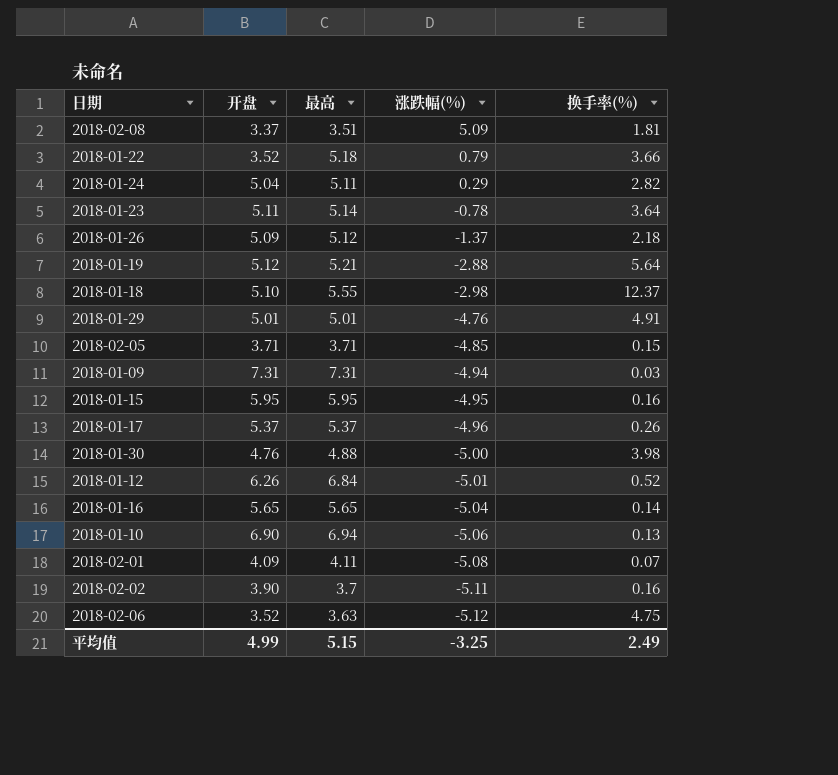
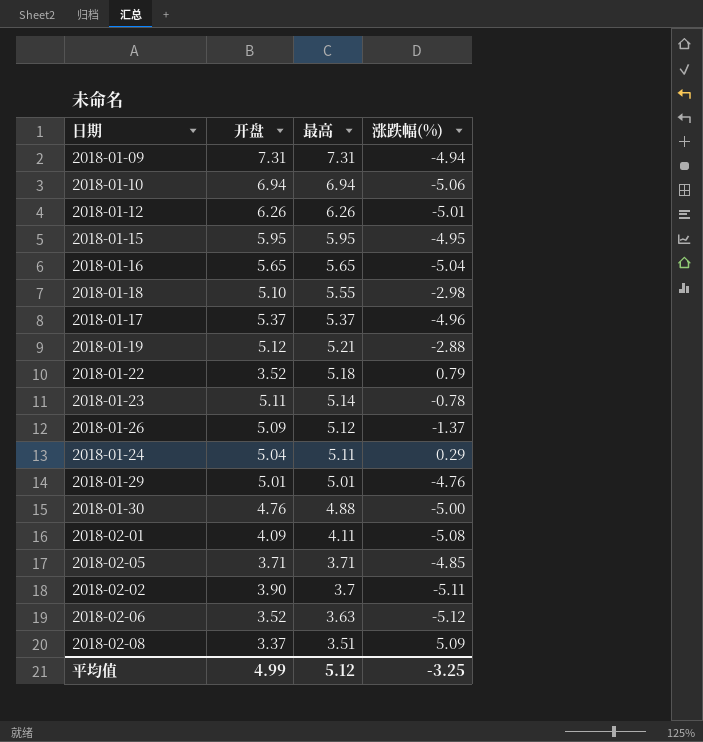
row order: 涨跌幅(%) descending -> 最高 descending
column 换手率(%) | position: 5 -> none
2018-01-10 | 开盘: 6.90 -> 6.94
2018-01-12 | 最高: 6.84 -> 6.26
平均值 | 最高: 5.15 -> 5.12

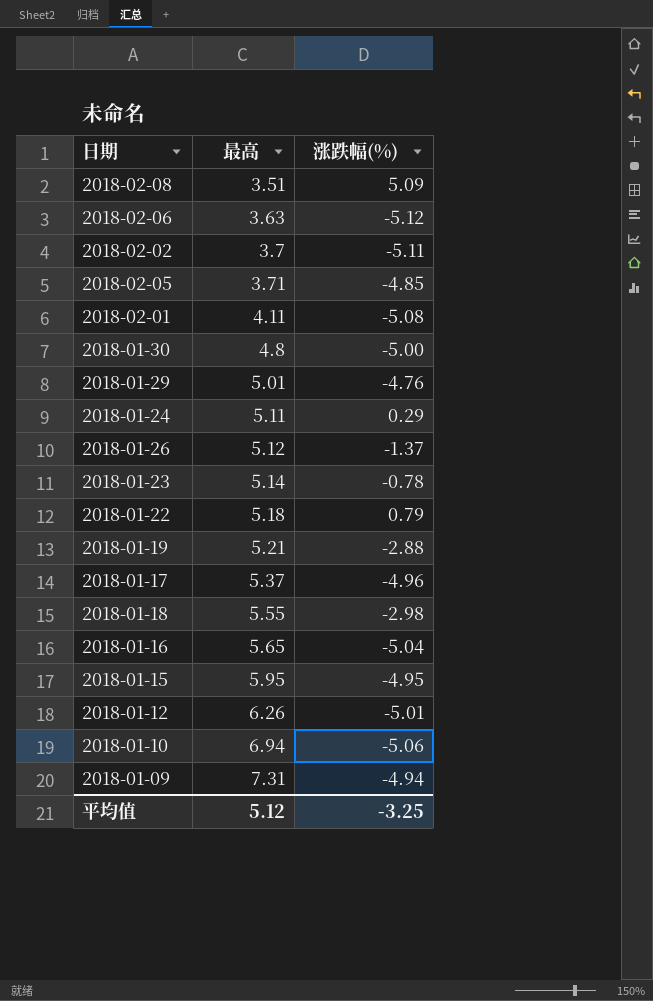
row order: 最高 descending -> 最高 ascending
column 开盘 | position: 2 -> none
2018-01-30 | 最高: 4.88 -> 4.8

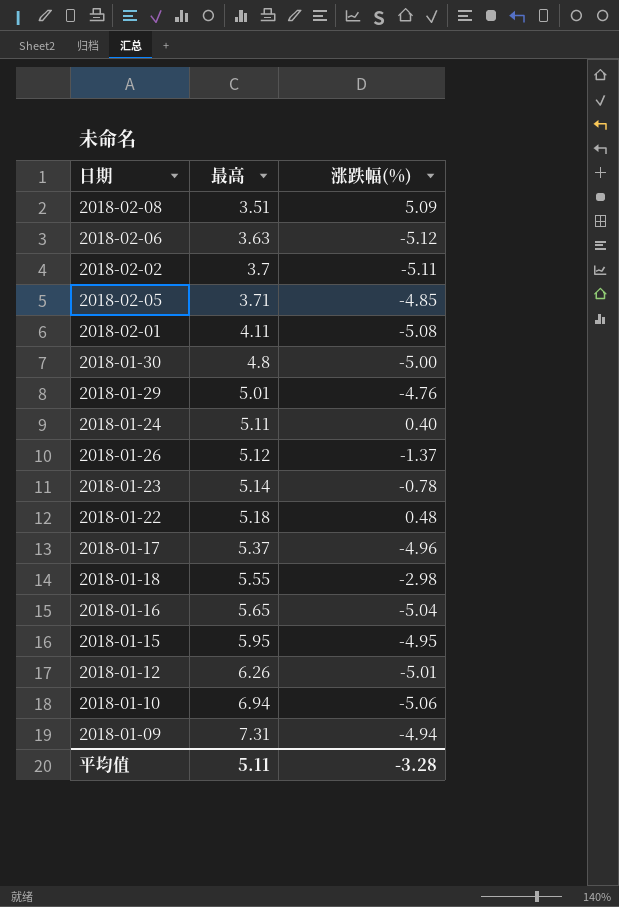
row 2018-01-19: 5.21 | -2.88 -> none
2018-01-24 | 涨跌幅(%): 0.29 -> 0.40
2018-01-22 | 涨跌幅(%): 0.79 -> 0.48
平均值 | 最高: 5.12 -> 5.11
平均值 | 涨跌幅(%): -3.25 -> -3.28

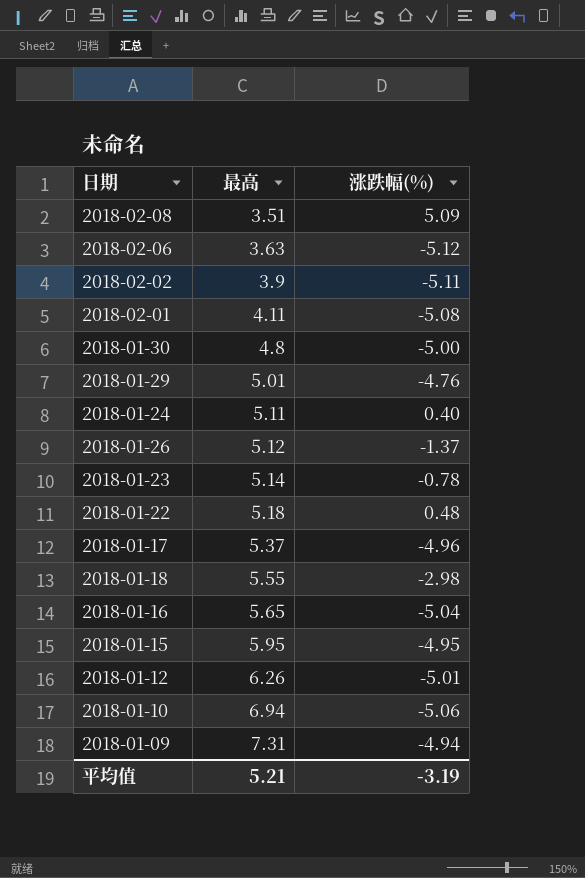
row 2018-02-05: 3.71 | -4.85 -> none
2018-02-02 | 最高: 3.7 -> 3.9
平均值 | 最高: 5.11 -> 5.21
平均值 | 涨跌幅(%): -3.28 -> -3.19

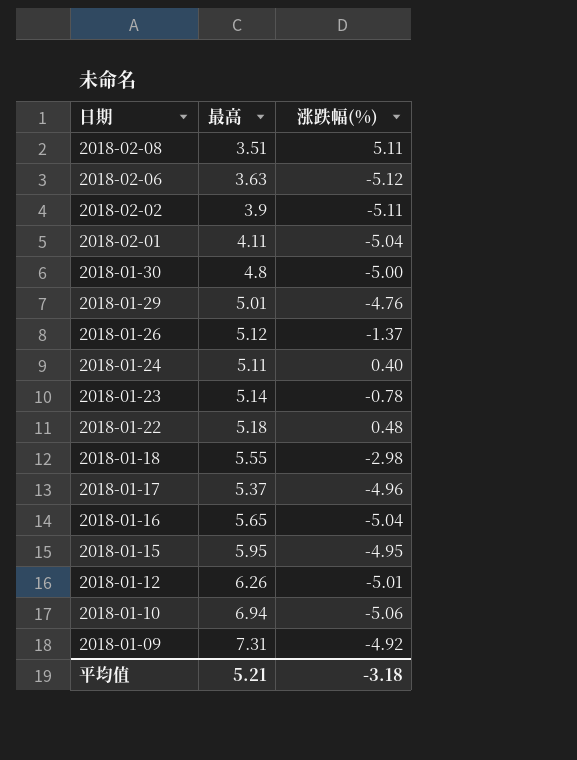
row order: 最高 ascending -> 日期 descending
2018-02-08 | 涨跌幅(%): 5.09 -> 5.11
2018-02-01 | 涨跌幅(%): -5.08 -> -5.04
2018-01-09 | 涨跌幅(%): -4.94 -> -4.92
平均值 | 涨跌幅(%): -3.19 -> -3.18

